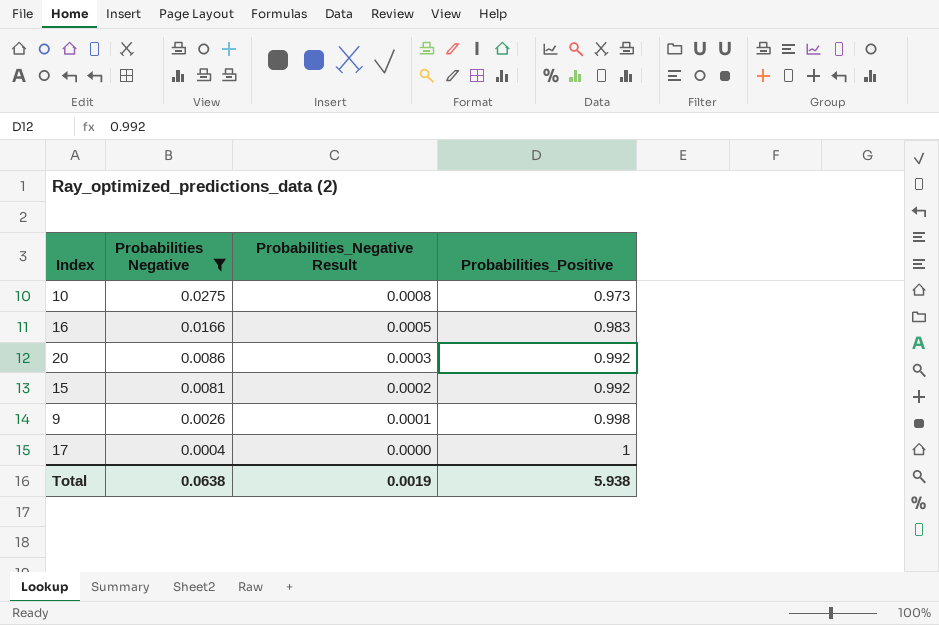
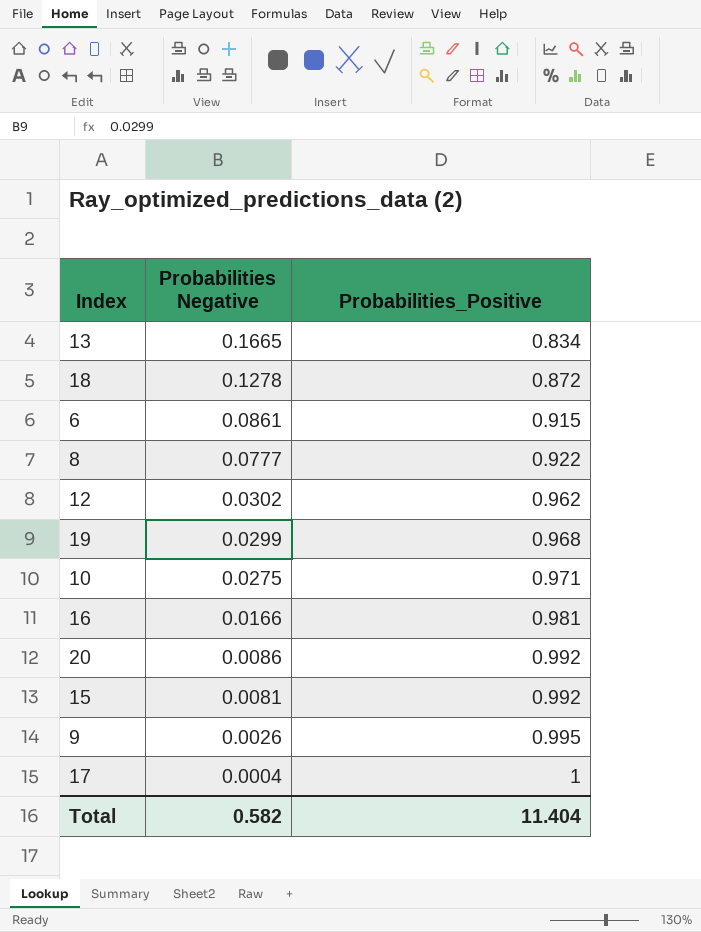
filter: Probabilities Negative <= 0.0275 -> none
column Probabilities_Negative Result | formula: [Probabilities Negative] * 0.03 -> none
10 | Probabilities_Positive: 0.973 -> 0.971
16 | Probabilities_Positive: 0.983 -> 0.981
9 | Probabilities_Positive: 0.998 -> 0.995
Total | Probabilities Negative: 0.0638 -> 0.582
Total | Probabilities_Positive: 5.938 -> 11.404

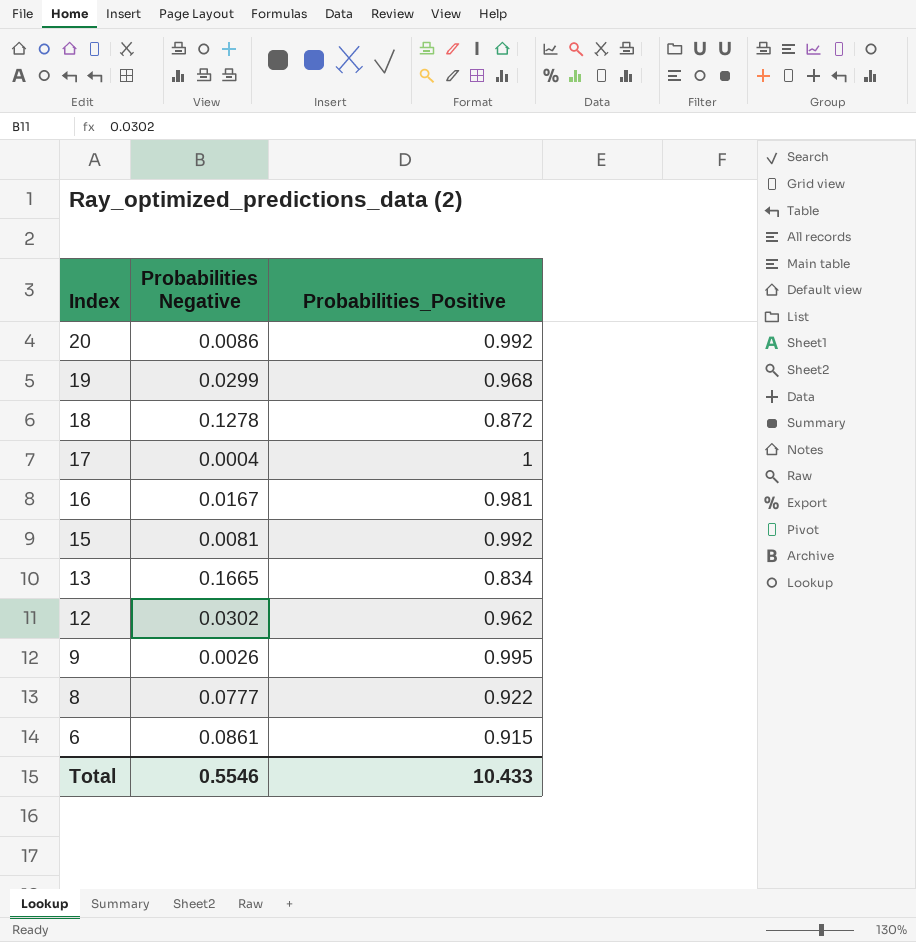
row order: Probabilities Negative descending -> Index descending
row 10: 0.0275 | 0.971 -> none
16 | Probabilities Negative: 0.0166 -> 0.0167
Total | Probabilities Negative: 0.582 -> 0.5546
Total | Probabilities_Positive: 11.404 -> 10.433

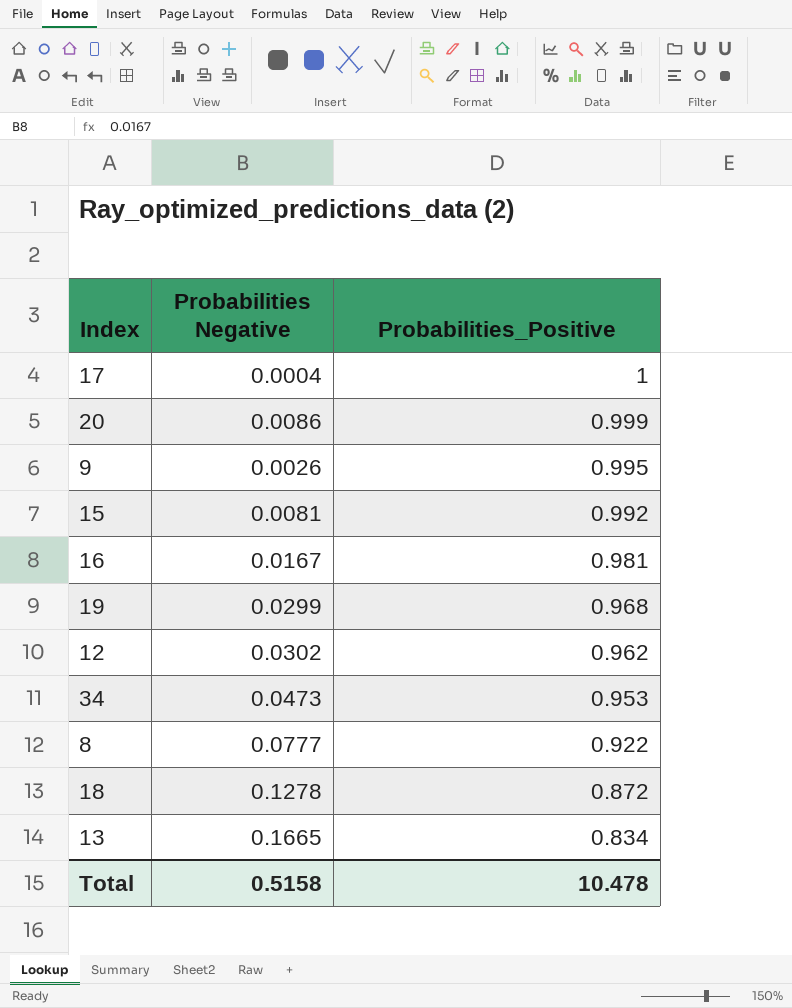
row order: Index descending -> Probabilities_Positive descending
row 6: 0.0861 | 0.915 -> none
20 | Probabilities_Positive: 0.992 -> 0.999
row 34: none -> 0.0473 | 0.953
Total | Probabilities Negative: 0.5546 -> 0.5158
Total | Probabilities_Positive: 10.433 -> 10.478

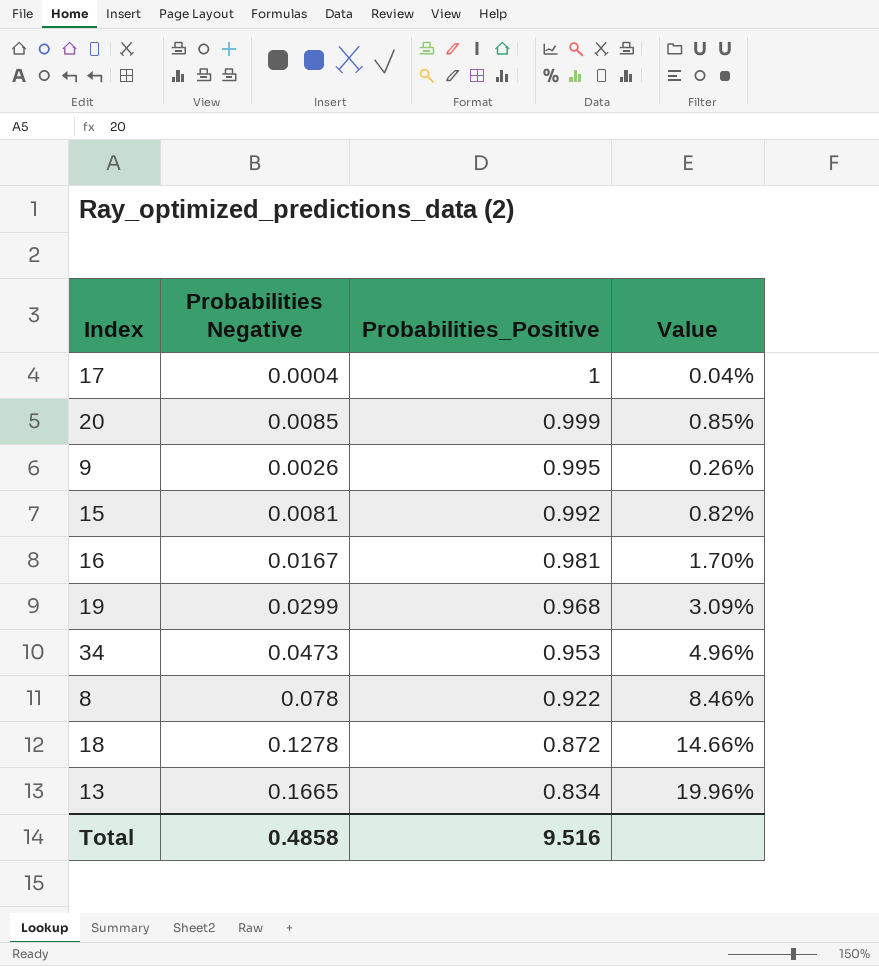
column Value | formula: none -> [Probabilities Negative] / [Probabilities_Positive]
row 12: 0.0302 | 0.962 -> none
20 | Probabilities Negative: 0.0086 -> 0.0085
8 | Probabilities Negative: 0.0777 -> 0.078
Total | Probabilities Negative: 0.5158 -> 0.4858
Total | Probabilities_Positive: 10.478 -> 9.516

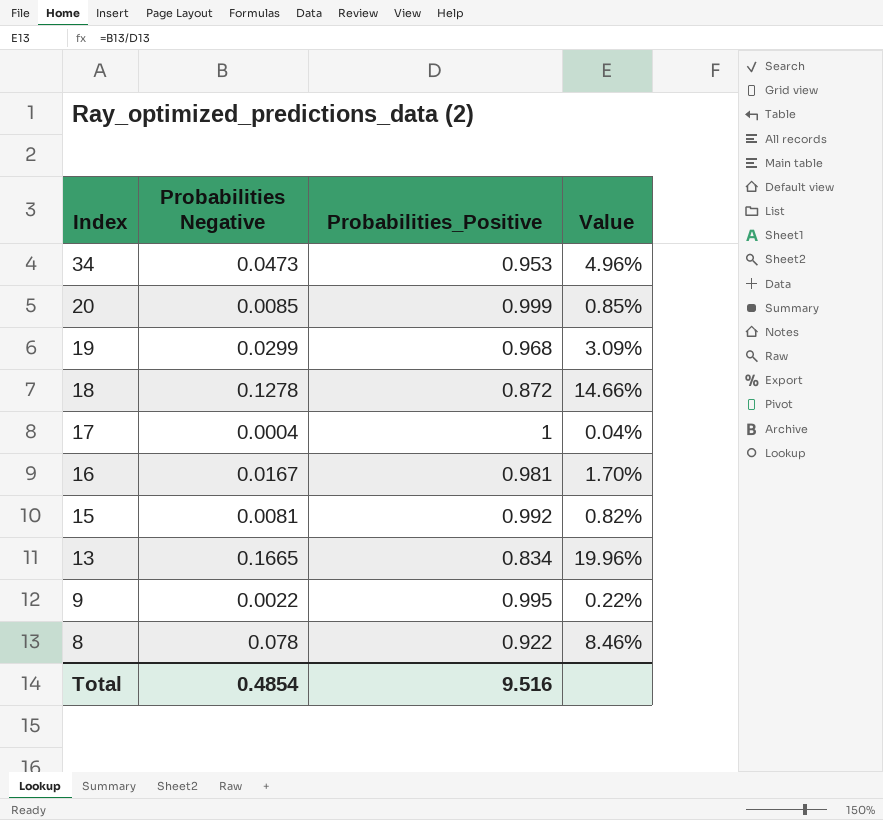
row order: Probabilities_Positive descending -> Index descending
9 | Probabilities Negative: 0.0026 -> 0.0022
9 | Value: 0.26% -> 0.22%
Total | Probabilities Negative: 0.4858 -> 0.4854

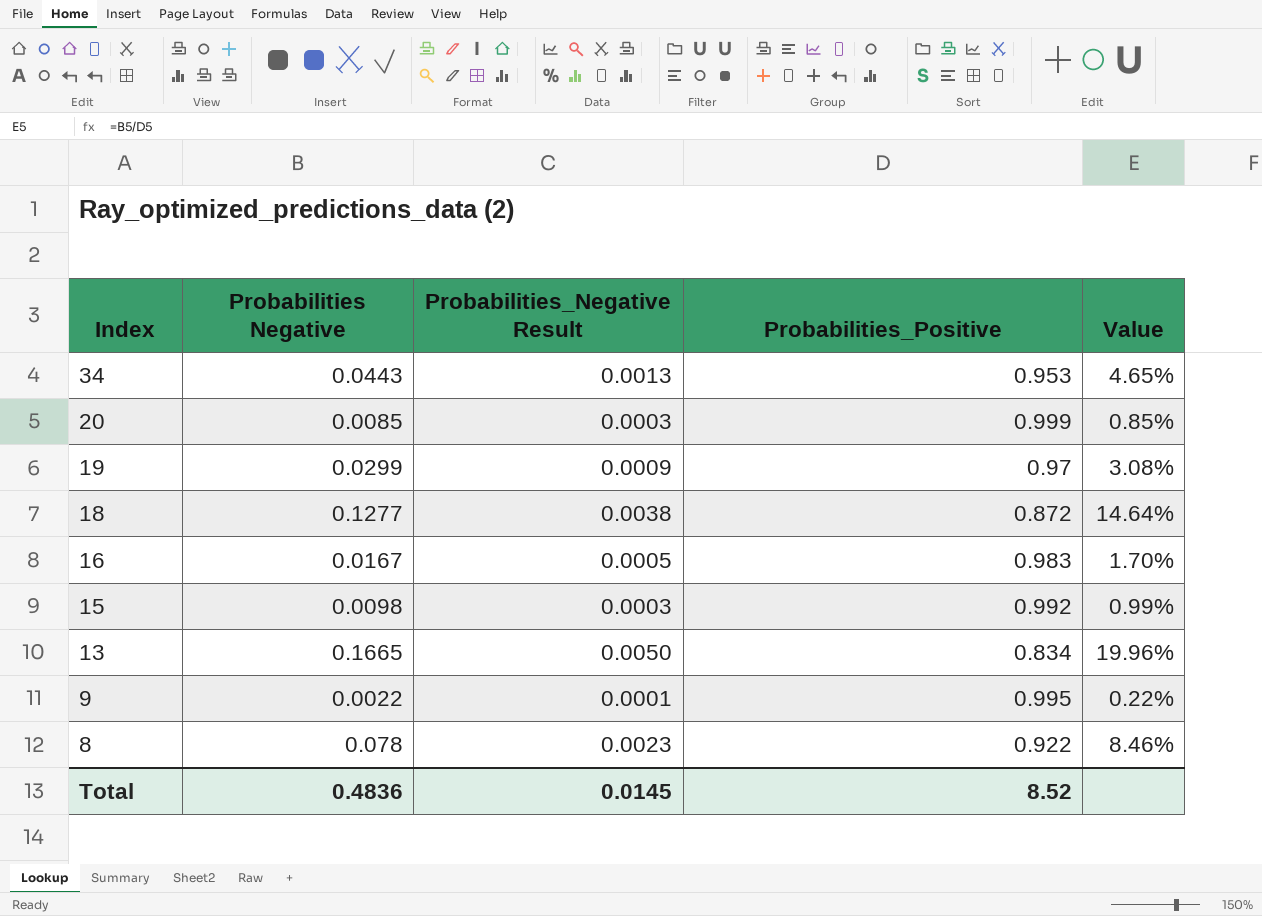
column Probabilities_Negative Result | formula: none -> [Probabilities Negative] * 0.03
row 17: 0.0004 | 1 | 0.04% -> none
34 | Probabilities Negative: 0.0473 -> 0.0443
34 | Value: 4.96% -> 4.65%
19 | Probabilities_Positive: 0.968 -> 0.97
19 | Value: 3.09% -> 3.08%
18 | Probabilities Negative: 0.1278 -> 0.1277
18 | Value: 14.66% -> 14.64%
16 | Probabilities_Positive: 0.981 -> 0.983
15 | Probabilities Negative: 0.0081 -> 0.0098
15 | Value: 0.82% -> 0.99%
Total | Probabilities Negative: 0.4854 -> 0.4836
Total | Probabilities_Positive: 9.516 -> 8.52

